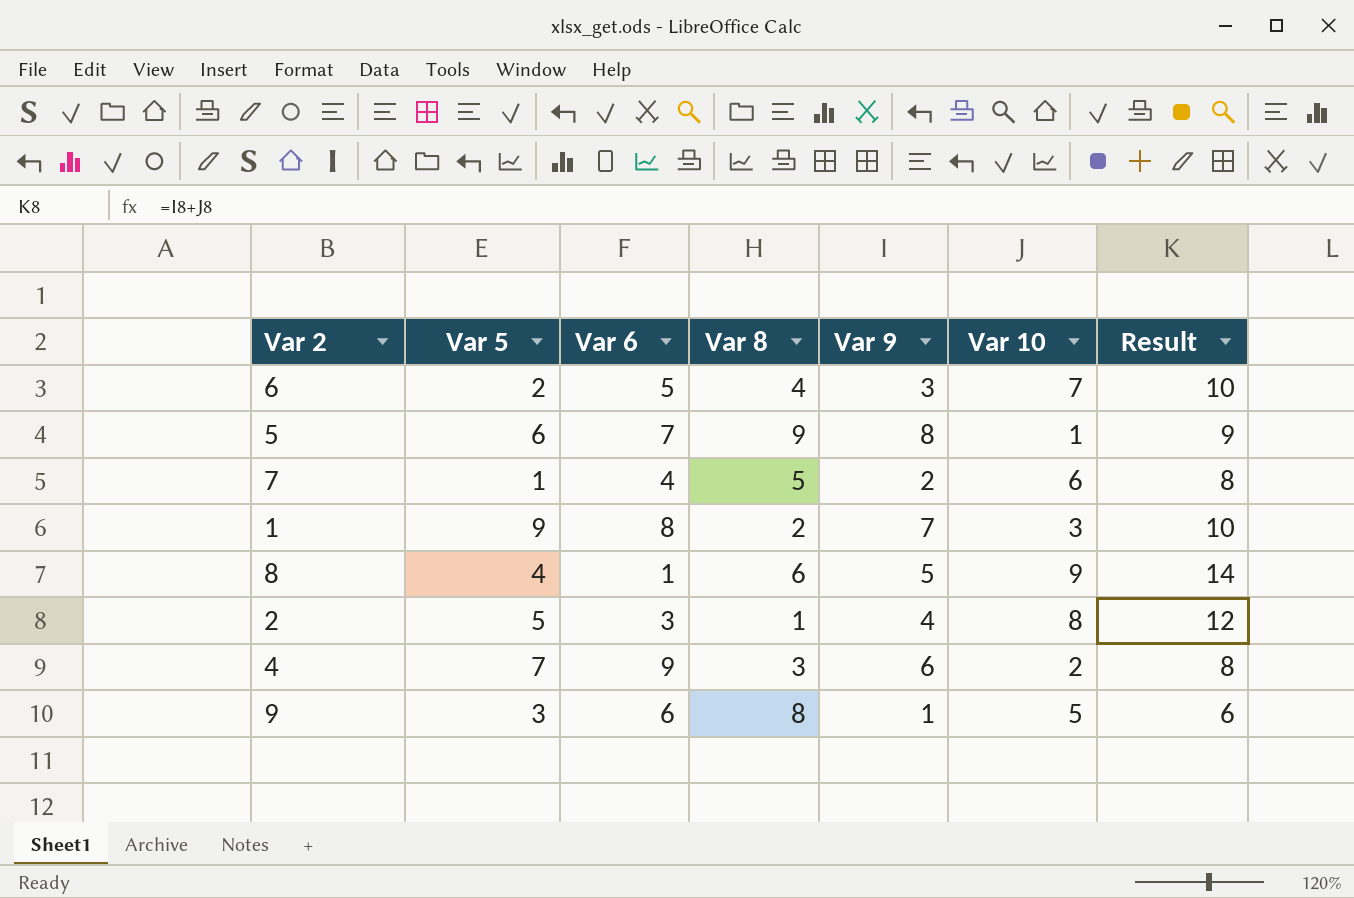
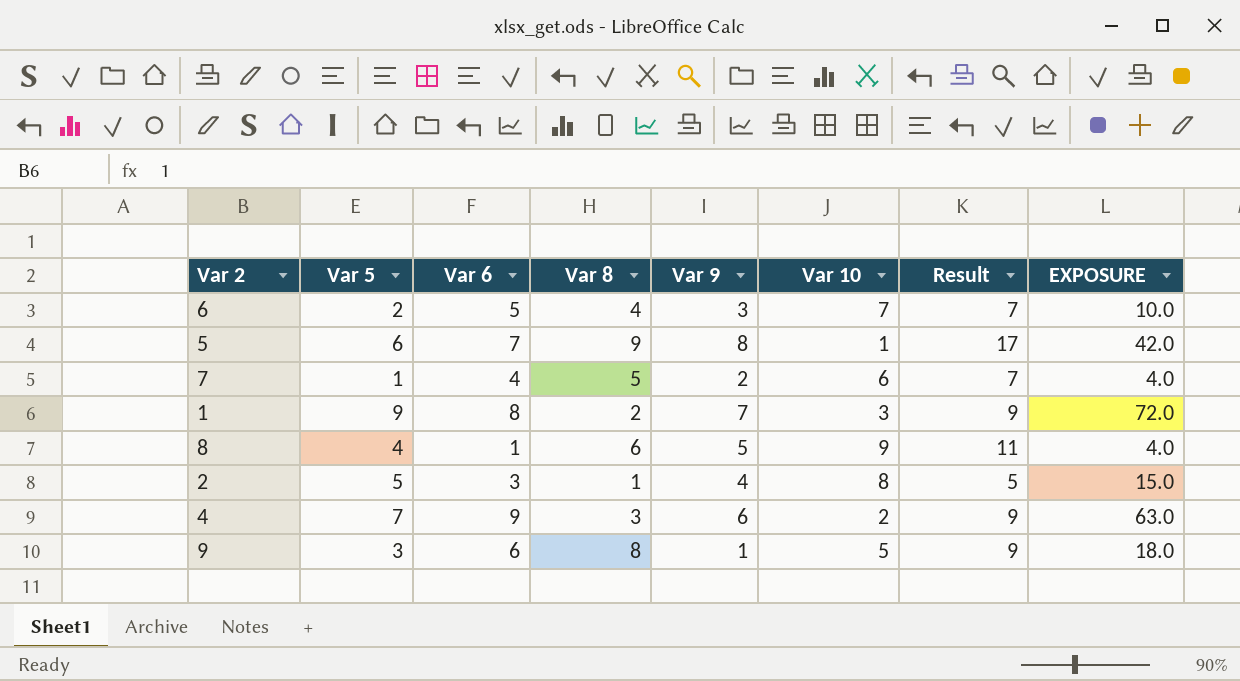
column Result | formula: [Var 9] + [Var 10] -> [Var 8] + [Var 9]
column EXPOSURE | formula: none -> [Var 5] * [Var 6]

